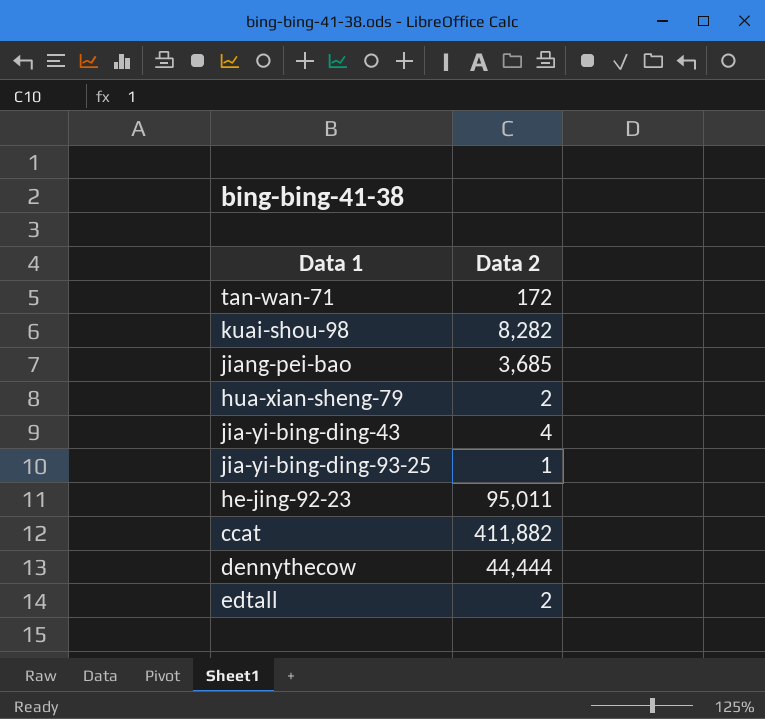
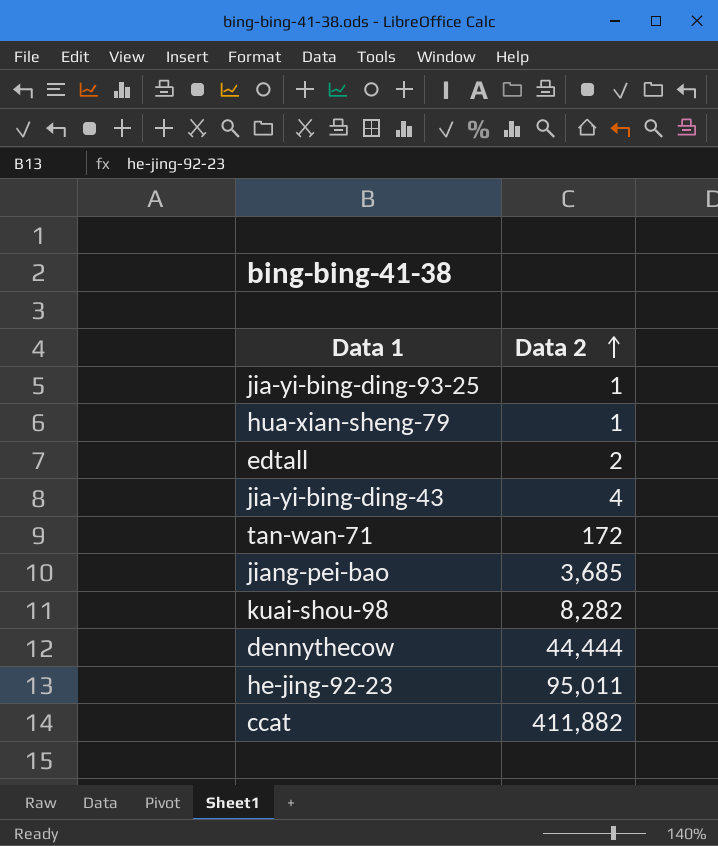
row order: none -> Data 2 ascending
hua-xian-sheng-79 | Data 2: 2 -> 1

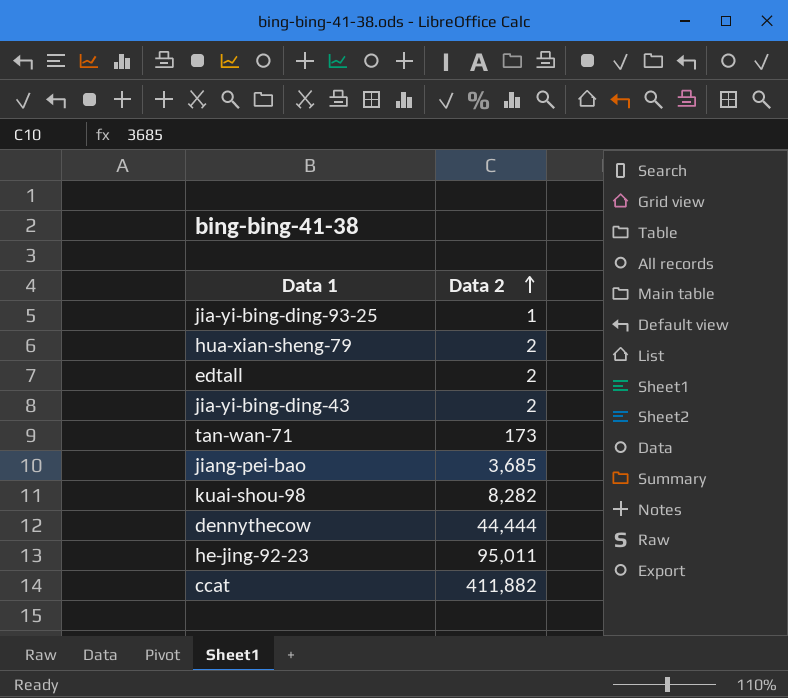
hua-xian-sheng-79 | Data 2: 1 -> 2
jia-yi-bing-ding-43 | Data 2: 4 -> 2
tan-wan-71 | Data 2: 172 -> 173

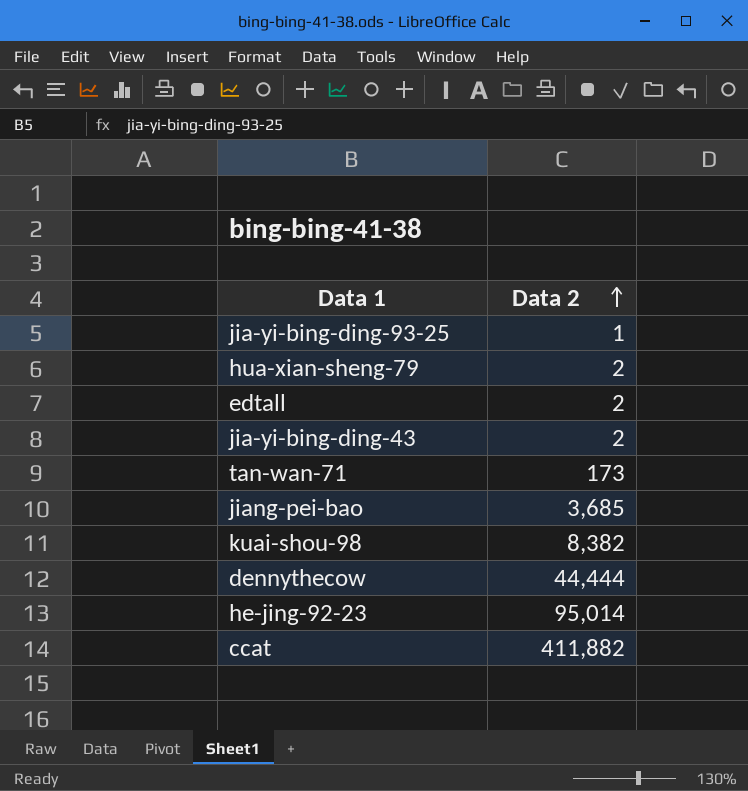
kuai-shou-98 | Data 2: 8,282 -> 8,382
he-jing-92-23 | Data 2: 95,011 -> 95,014

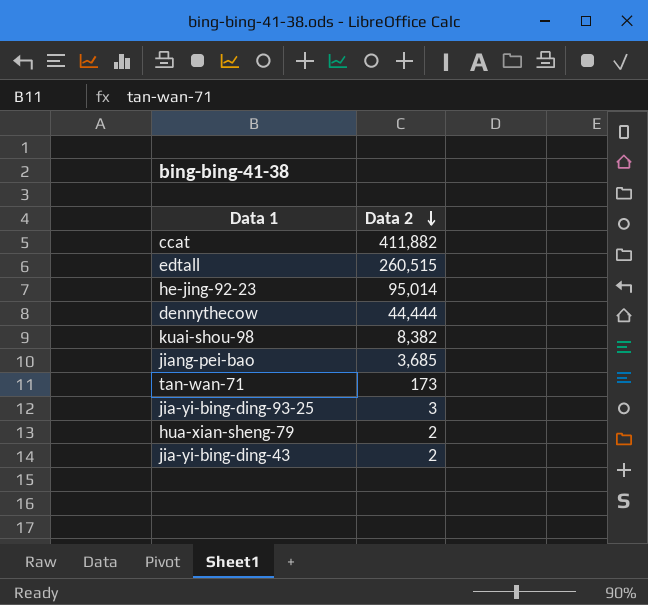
row order: Data 2 ascending -> Data 2 descending
edtall | Data 2: 2 -> 260,515
jia-yi-bing-ding-93-25 | Data 2: 1 -> 3

